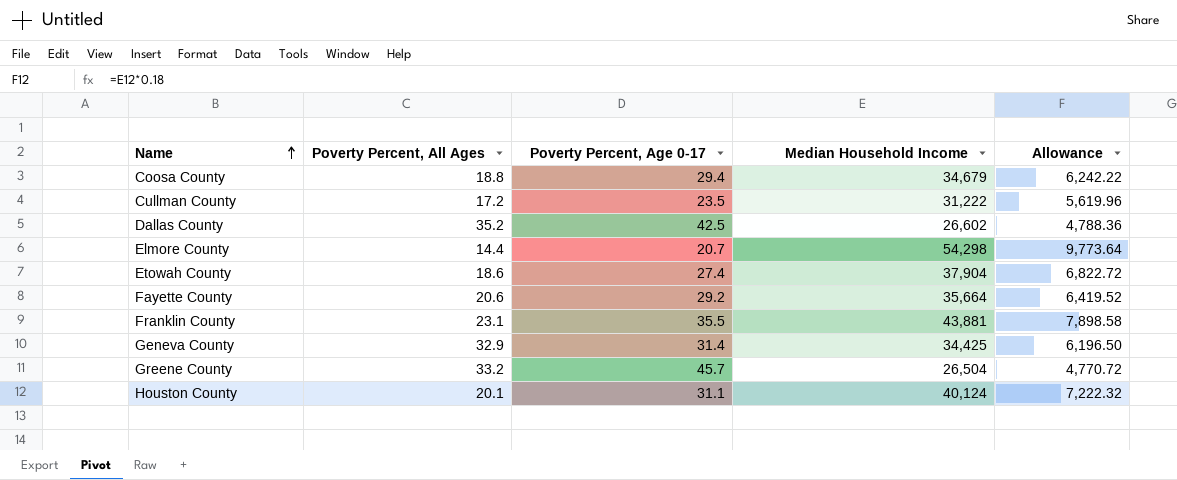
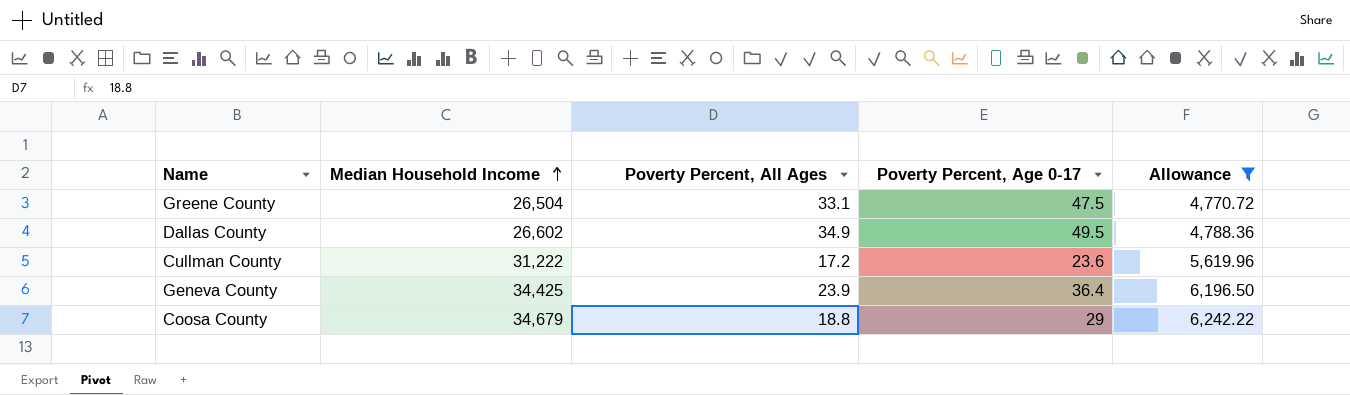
filter: none -> Allowance <= 6,242.22
row order: Name ascending -> Median Household Income ascending
column Median Household Income | position: 4 -> 2
Greene County | Poverty Percent, All Ages: 33.2 -> 33.1
Greene County | Poverty Percent, Age 0-17: 45.7 -> 47.5
Dallas County | Poverty Percent, All Ages: 35.2 -> 34.9
Dallas County | Poverty Percent, Age 0-17: 42.5 -> 49.5
Cullman County | Poverty Percent, Age 0-17: 23.5 -> 23.6
Geneva County | Poverty Percent, All Ages: 32.9 -> 23.9
Geneva County | Poverty Percent, Age 0-17: 31.4 -> 36.4
Coosa County | Poverty Percent, Age 0-17: 29.4 -> 29

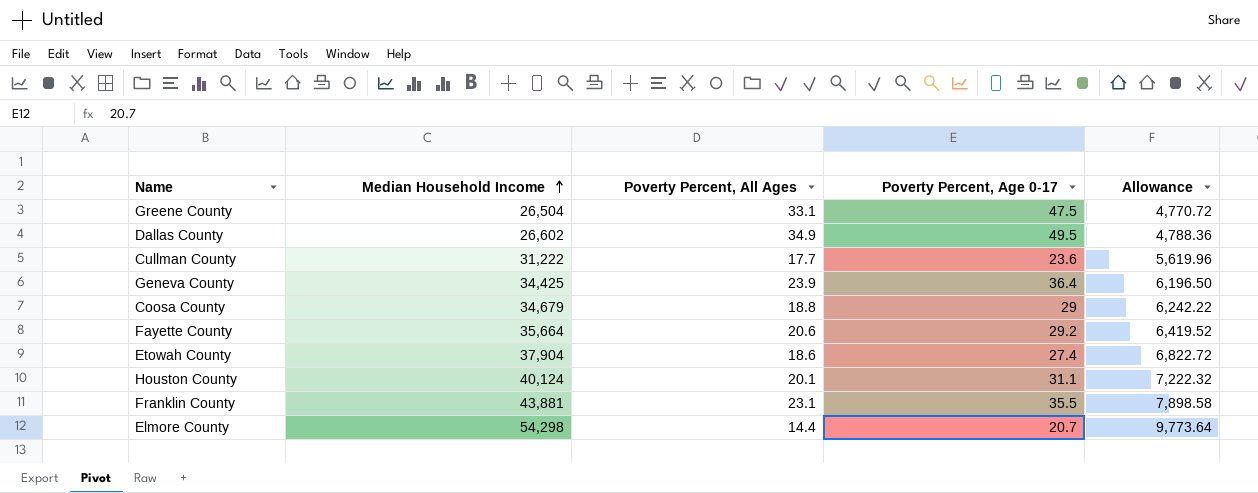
filter: Allowance <= 6,242.22 -> none
Cullman County | Poverty Percent, All Ages: 17.2 -> 17.7

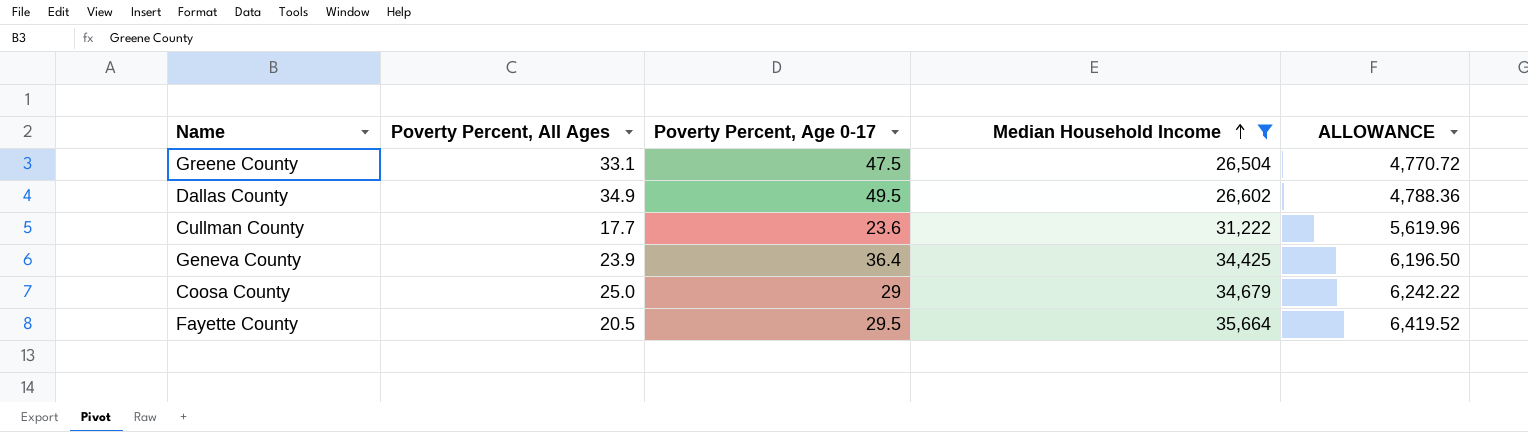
filter: none -> Median Household Income <= 35,664
column Median Household Income | position: 2 -> 4
column name: Allowance -> ALLOWANCE
Coosa County | Poverty Percent, All Ages: 18.8 -> 25.0
Fayette County | Poverty Percent, All Ages: 20.6 -> 20.5
Fayette County | Poverty Percent, Age 0-17: 29.2 -> 29.5

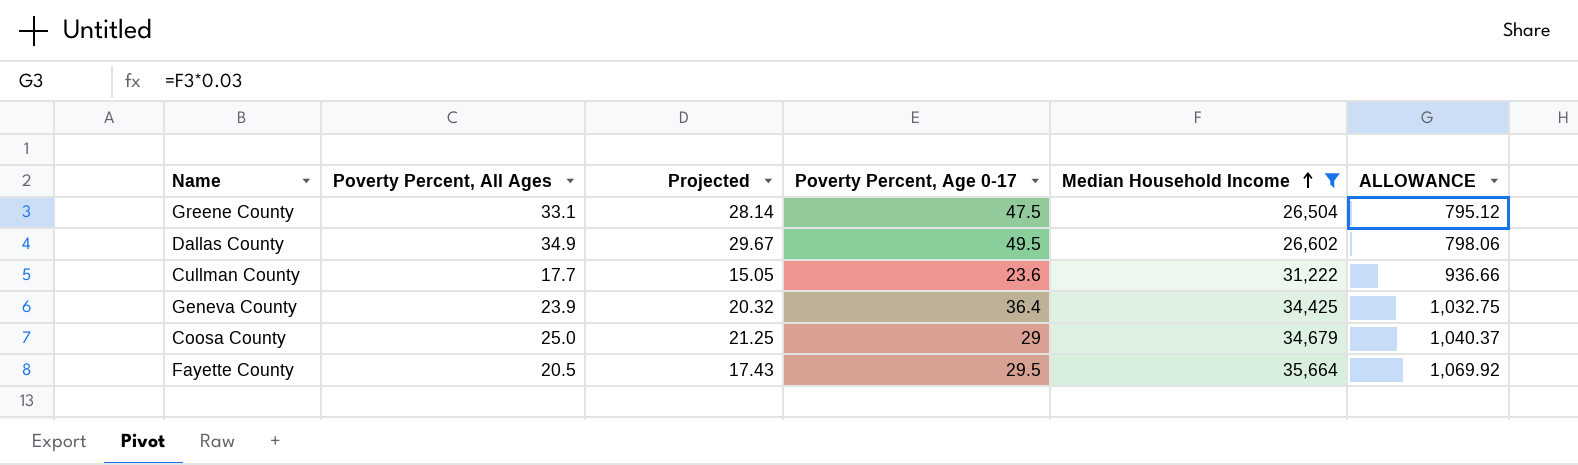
column Projected | formula: none -> [Poverty Percent, All Ages] * 0.85
column ALLOWANCE | formula: [Median Household Income] * 0.18 -> [Median Household Income] * 0.03

